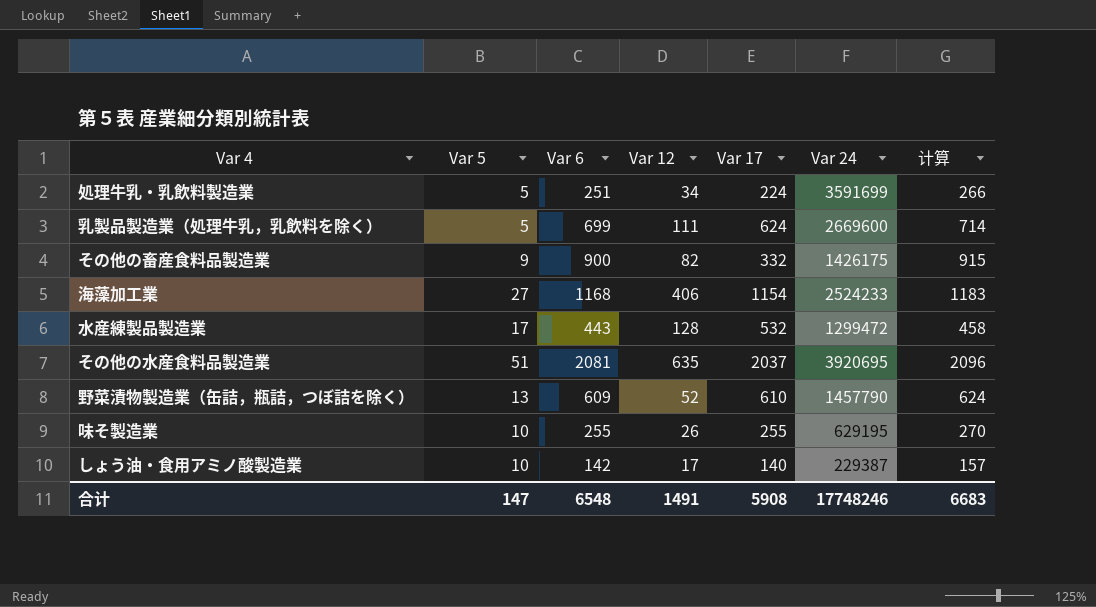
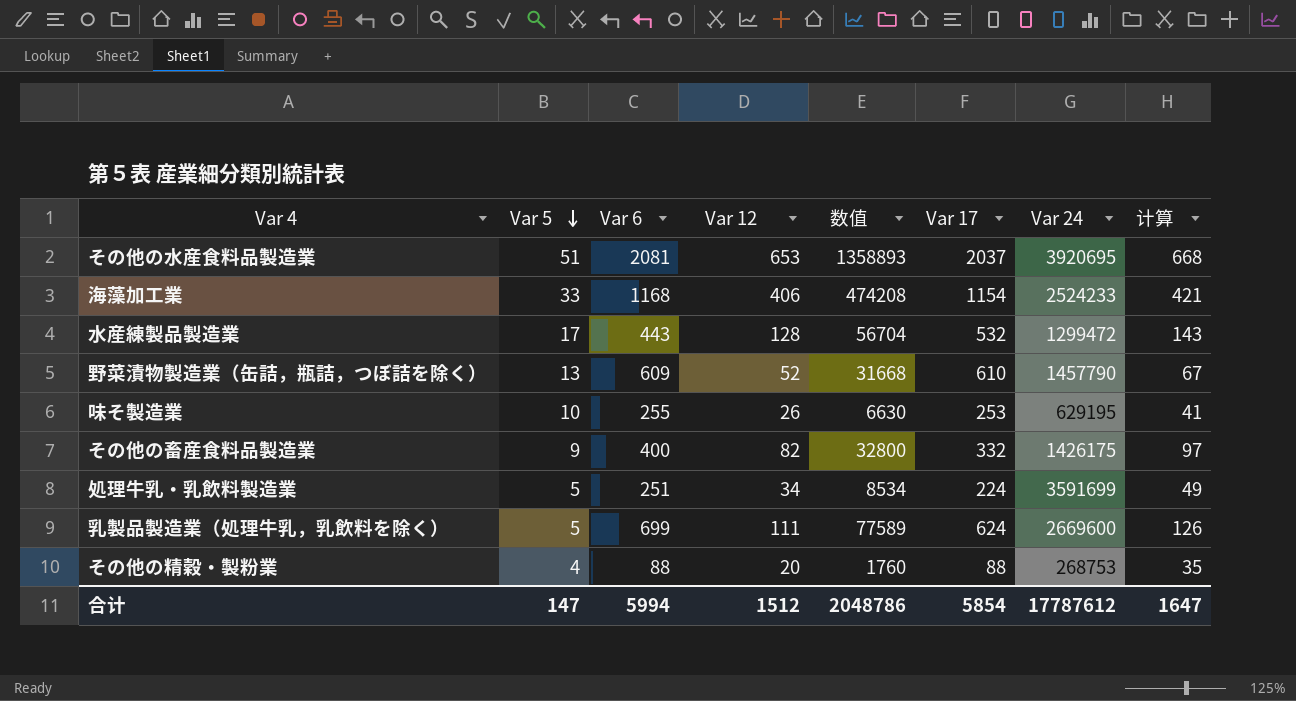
row order: none -> Var 5 descending
column 数值 | formula: none -> [Var 6] * [Var 12]
column 计算 | formula: [Var 6] + 15 -> [Var 12] + 15
row しょう油・食用アミノ酸製造業: 10 | 142 | 17 | 140 | 229387 | 157 -> none
その他の水産食料品製造業 | Var 12: 635 -> 653
海藻加工業 | Var 5: 27 -> 33
味そ製造業 | Var 17: 255 -> 253
その他の畜産食料品製造業 | Var 6: 900 -> 400
row その他の精穀・製粉業: none -> 4 | 88 | 20 | 1760 | 88 | 268753 | 35
合计 | Var 6: 6548 -> 5994
合计 | Var 12: 1491 -> 1512
合计 | Var 17: 5908 -> 5854
合计 | Var 24: 17748246 -> 17787612
合计 | 计算: 6683 -> 1647

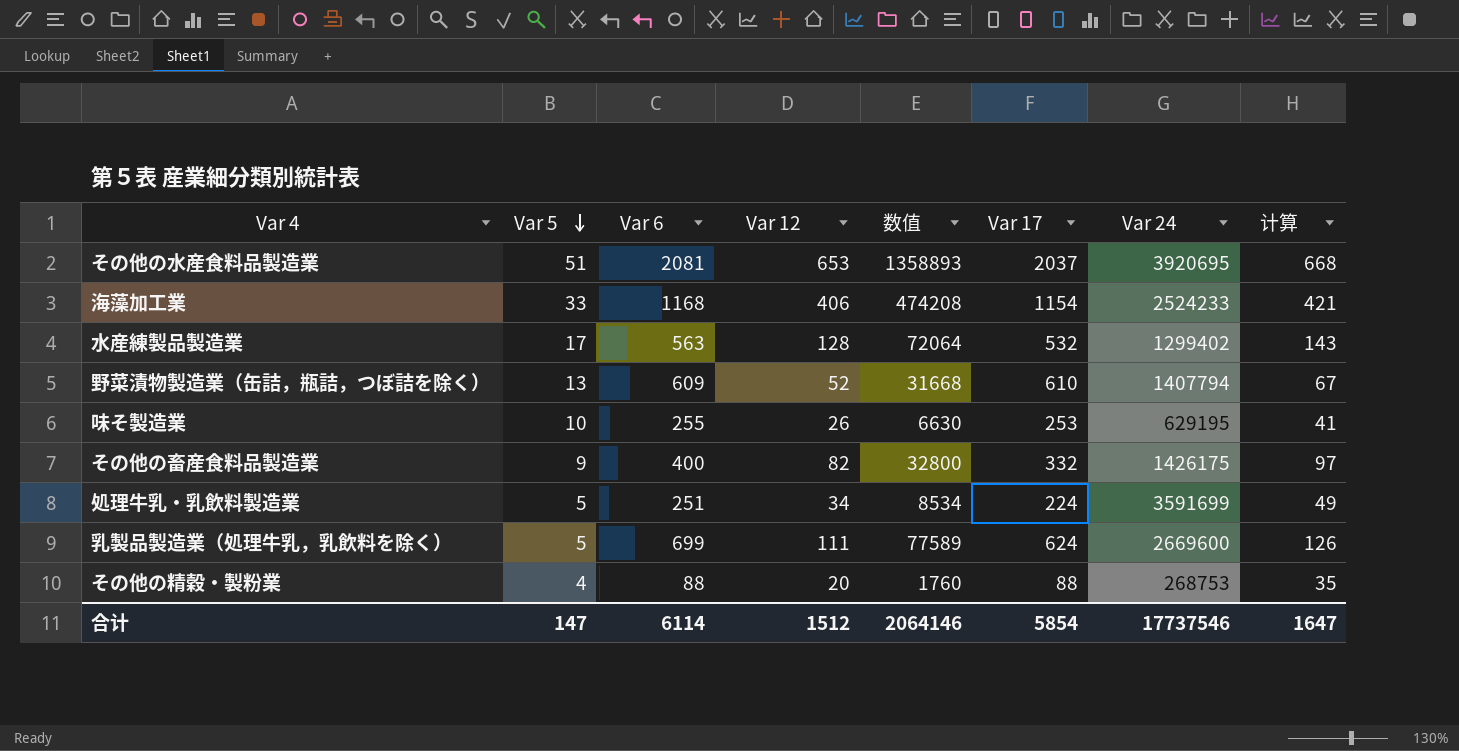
水産練製品製造業 | Var 6: 443 -> 563
水産練製品製造業 | 数值: 56704 -> 72064
水産練製品製造業 | Var 24: 1299472 -> 1299402
野菜漬物製造業（缶詰，瓶詰，つぼ詰を除く） | Var 24: 1457790 -> 1407794
合计 | Var 6: 5994 -> 6114
合计 | 数值: 2048786 -> 2064146
合计 | Var 24: 17787612 -> 17737546

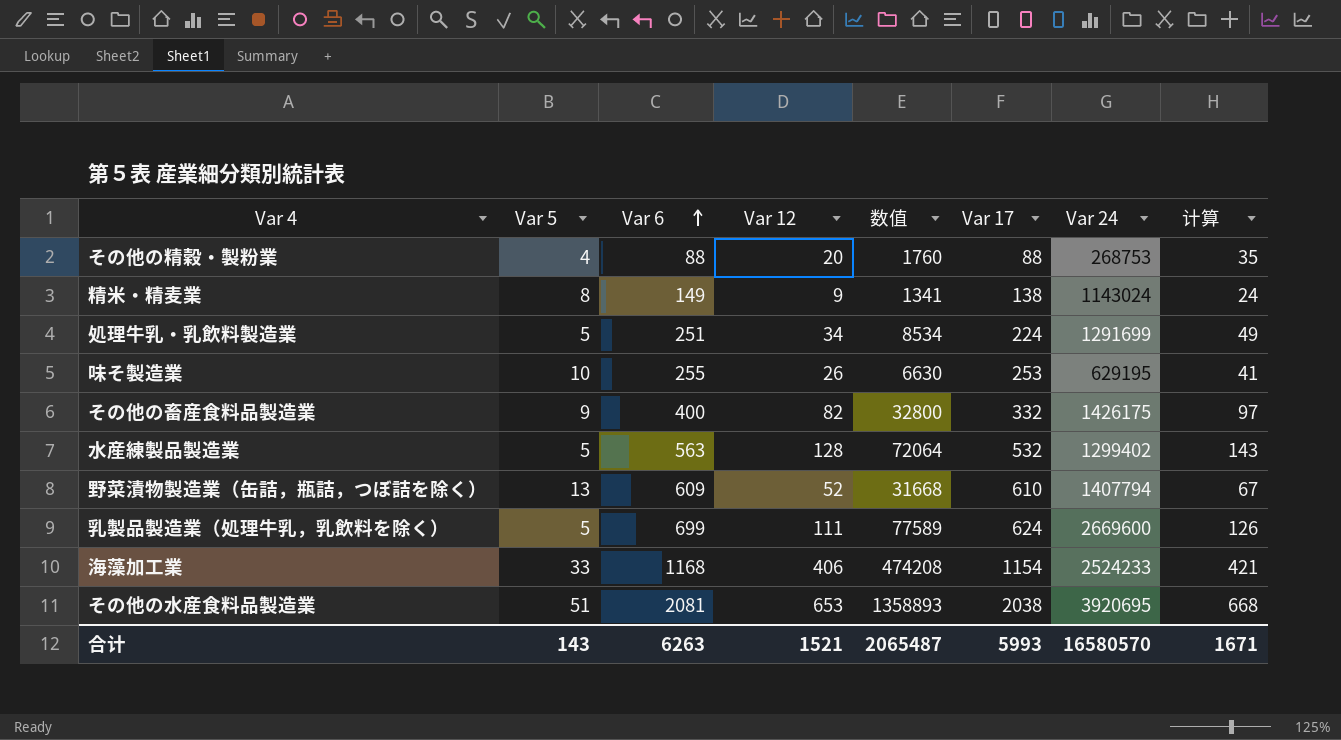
row order: Var 5 descending -> Var 6 ascending
row 精米・精麦業: none -> 8 | 149 | 9 | 1341 | 138 | 1143024 | 24
処理牛乳・乳飲料製造業 | Var 24: 3591699 -> 1291699
水産練製品製造業 | Var 5: 17 -> 5
その他の水産食料品製造業 | Var 17: 2037 -> 2038
合计 | Var 5: 147 -> 143
合计 | Var 6: 6114 -> 6263
合计 | Var 12: 1512 -> 1521
合计 | 数值: 2064146 -> 2065487
合计 | Var 17: 5854 -> 5993
合计 | Var 24: 17737546 -> 16580570
合计 | 计算: 1647 -> 1671

